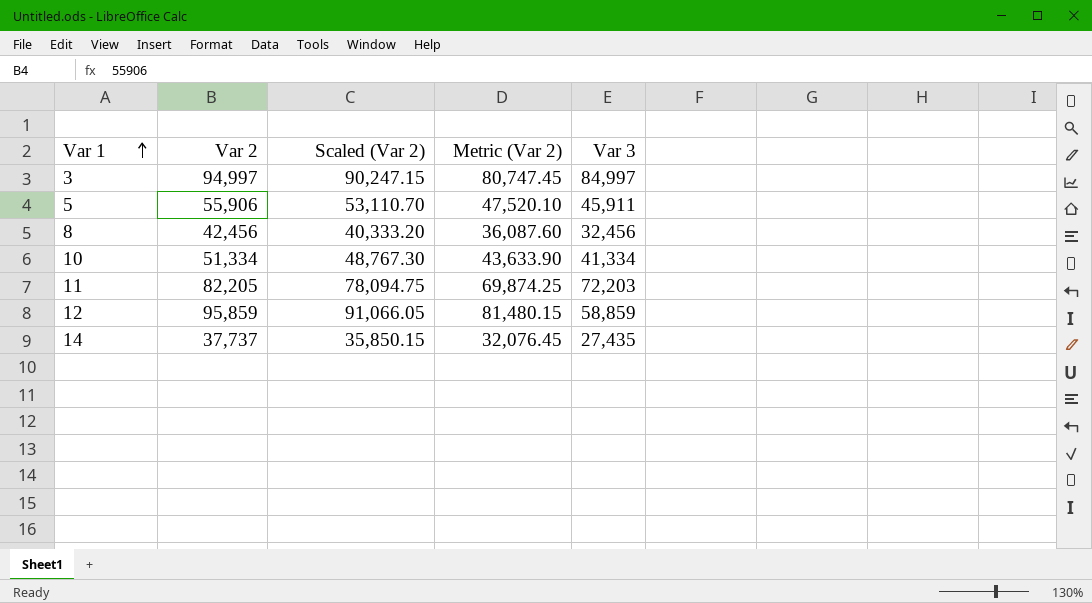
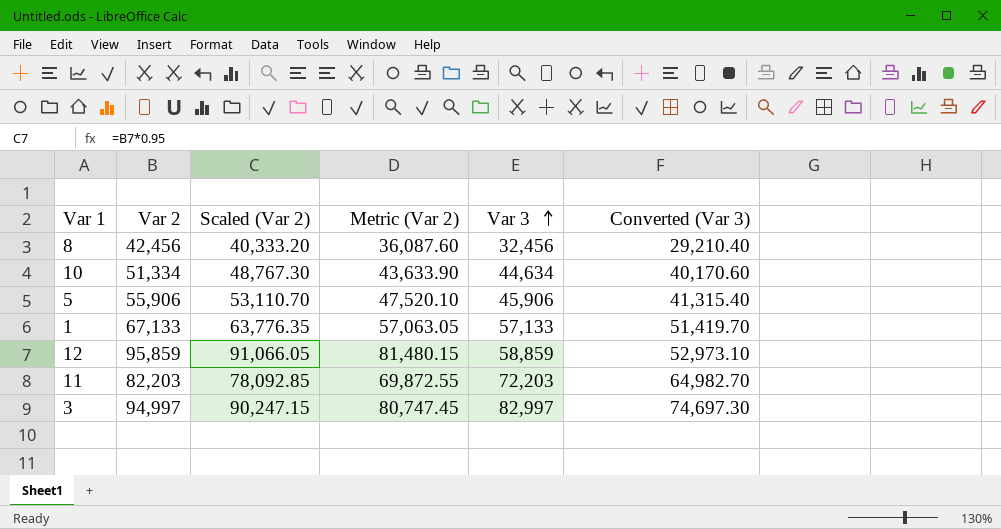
row order: Var 1 ascending -> Var 3 ascending
column Converted (Var 3) | formula: none -> [Var 3] * 0.9
row 14: 37,737 | 35,850.15 | 32,076.45 | 27,435 -> none
10 | Var 3: 41,334 -> 44,634
5 | Var 3: 45,911 -> 45,906
row 1: none -> 67,133 | 63,776.35 | 57,063.05 | 57,133 | 51,419.70
11 | Var 2: 82,205 -> 82,203
11 | Scaled (Var 2): 78,094.75 -> 78,092.85
11 | Metric (Var 2): 69,874.25 -> 69,872.55
3 | Var 3: 84,997 -> 82,997

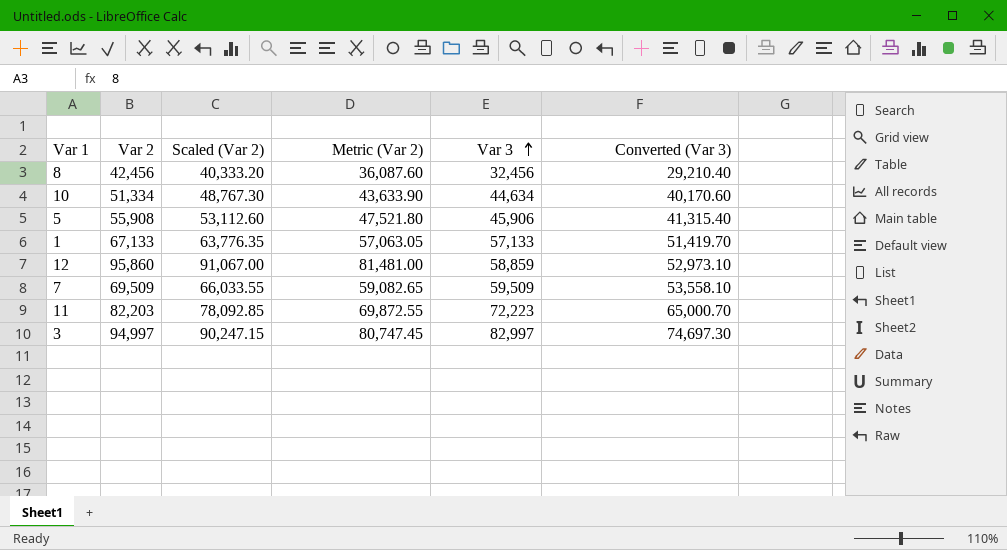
5 | Var 2: 55,906 -> 55,908
5 | Scaled (Var 2): 53,110.70 -> 53,112.60
5 | Metric (Var 2): 47,520.10 -> 47,521.80
12 | Var 2: 95,859 -> 95,860
12 | Scaled (Var 2): 91,066.05 -> 91,067.00
12 | Metric (Var 2): 81,480.15 -> 81,481.00
row 7: none -> 69,509 | 66,033.55 | 59,082.65 | 59,509 | 53,558.10
11 | Var 3: 72,203 -> 72,223
11 | Converted (Var 3): 64,982.70 -> 65,000.70

